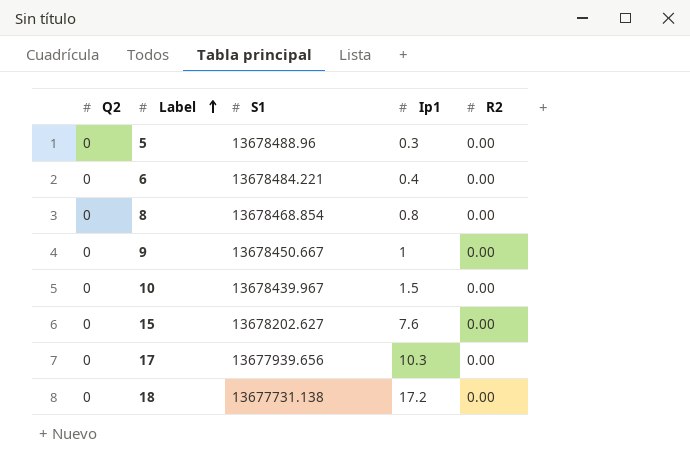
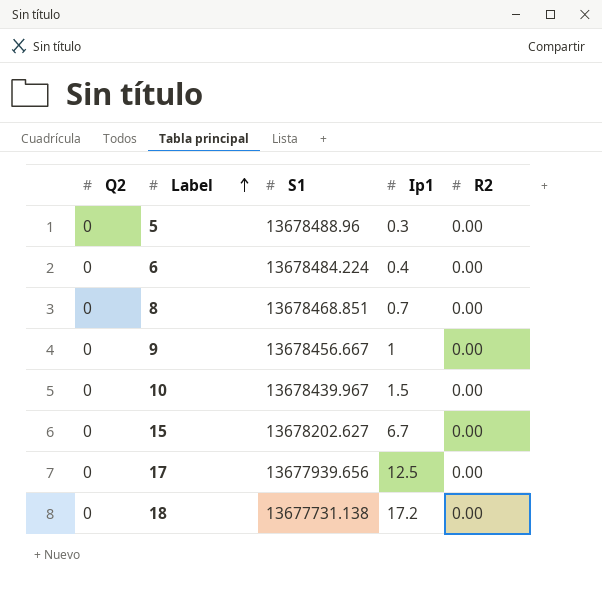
6 | S1: 13678484.221 -> 13678484.224
8 | S1: 13678468.854 -> 13678468.851
8 | Ip1: 0.8 -> 0.7
9 | S1: 13678450.667 -> 13678456.667
15 | Ip1: 7.6 -> 6.7
17 | Ip1: 10.3 -> 12.5

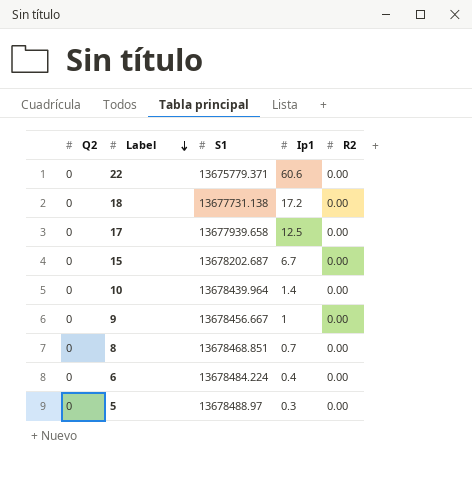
row order: Label ascending -> Label descending
row 22: none -> 0 | 13675779.371 | 60.6 | 0.00
17 | S1: 13677939.656 -> 13677939.658
15 | S1: 13678202.627 -> 13678202.687
10 | S1: 13678439.967 -> 13678439.964
10 | Ip1: 1.5 -> 1.4
5 | S1: 13678488.96 -> 13678488.97

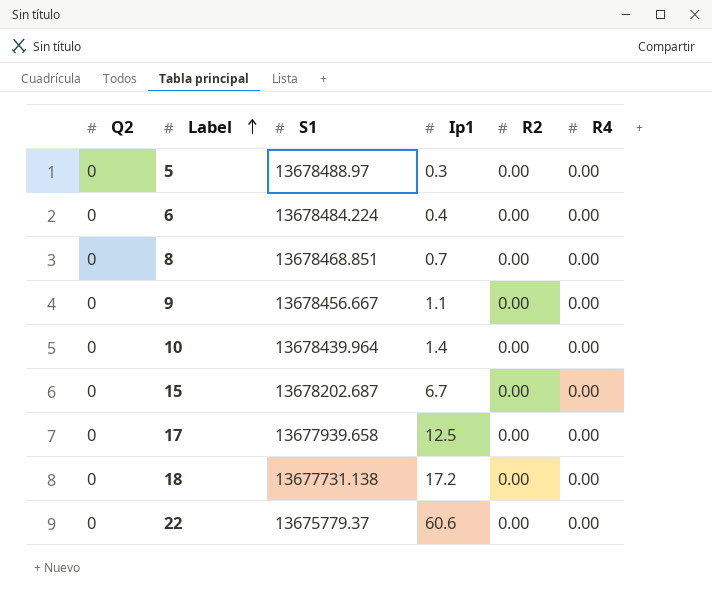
row order: Label descending -> Label ascending
column R4 | position: none -> 6
9 | Ip1: 1 -> 1.1
22 | S1: 13675779.371 -> 13675779.37

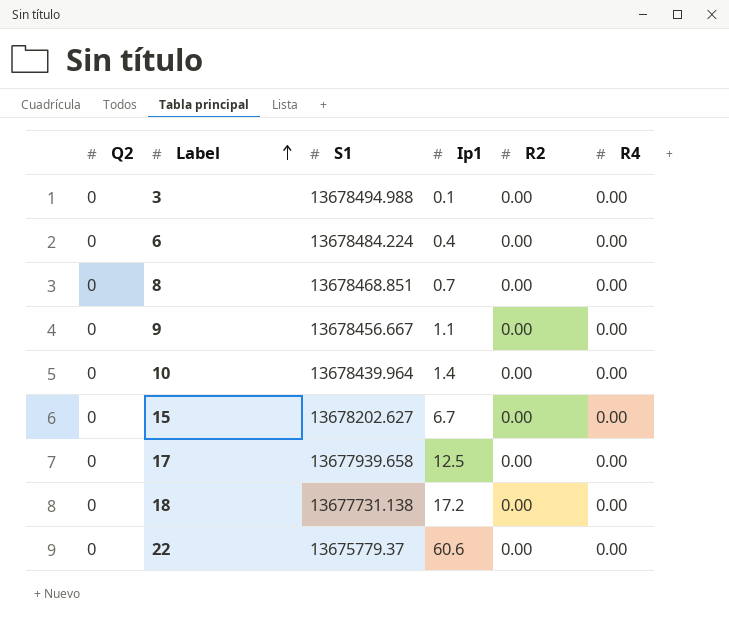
row 5: 0 | 13678488.97 | 0.3 | 0.00 | 0.00 -> none
row 3: none -> 0 | 13678494.988 | 0.1 | 0.00 | 0.00
15 | S1: 13678202.687 -> 13678202.627

